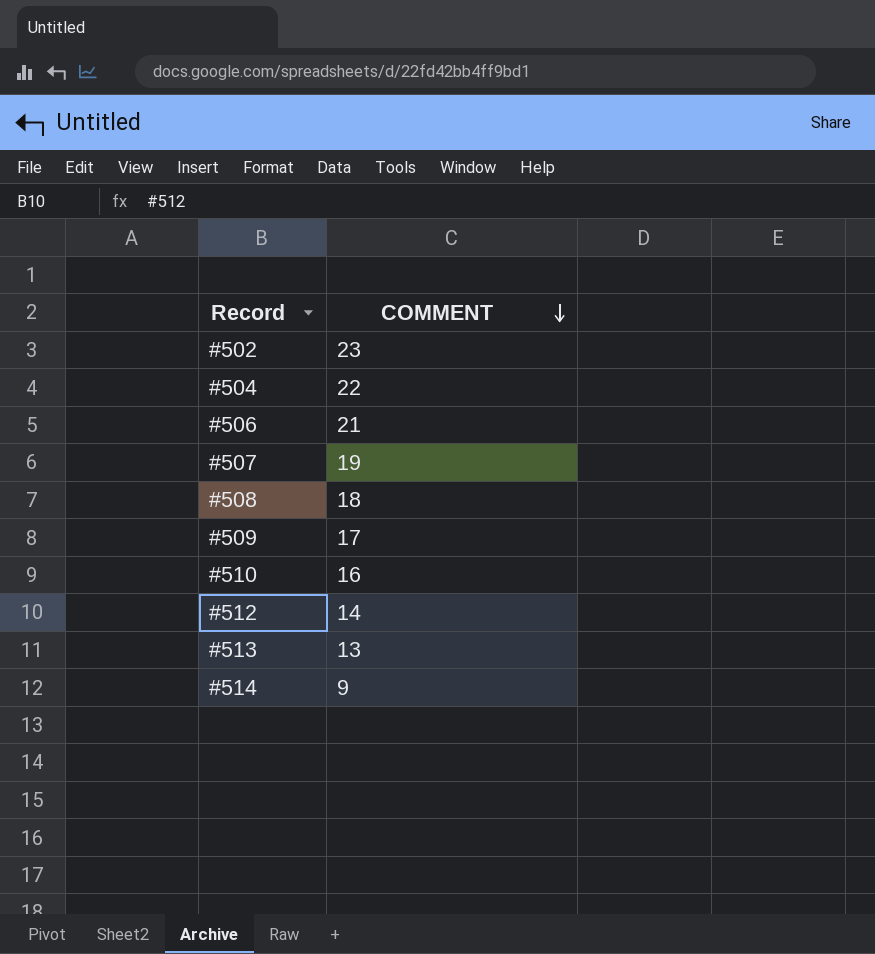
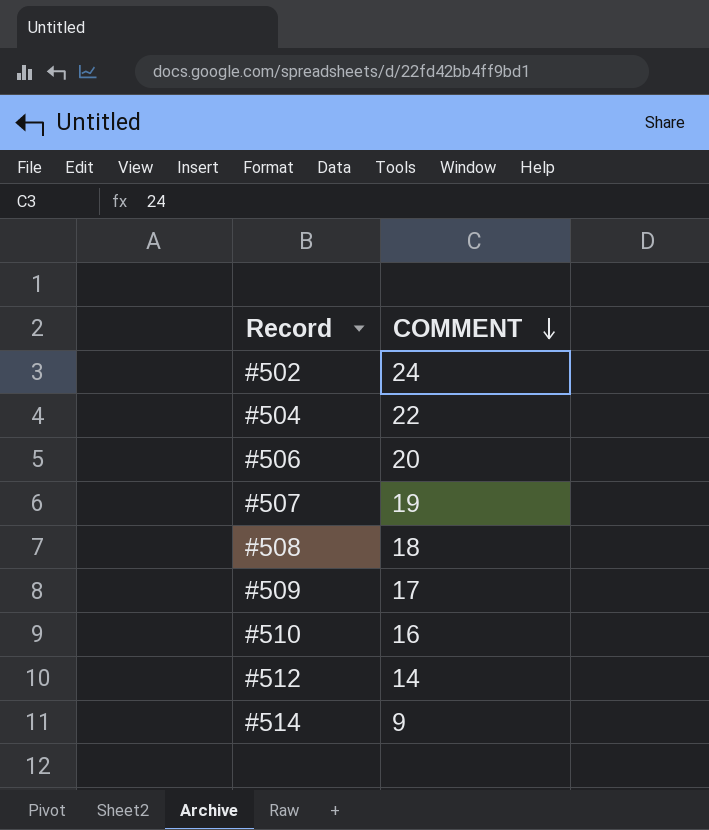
row #513: 13 -> none
#502 | COMMENT: 23 -> 24
#506 | COMMENT: 21 -> 20

